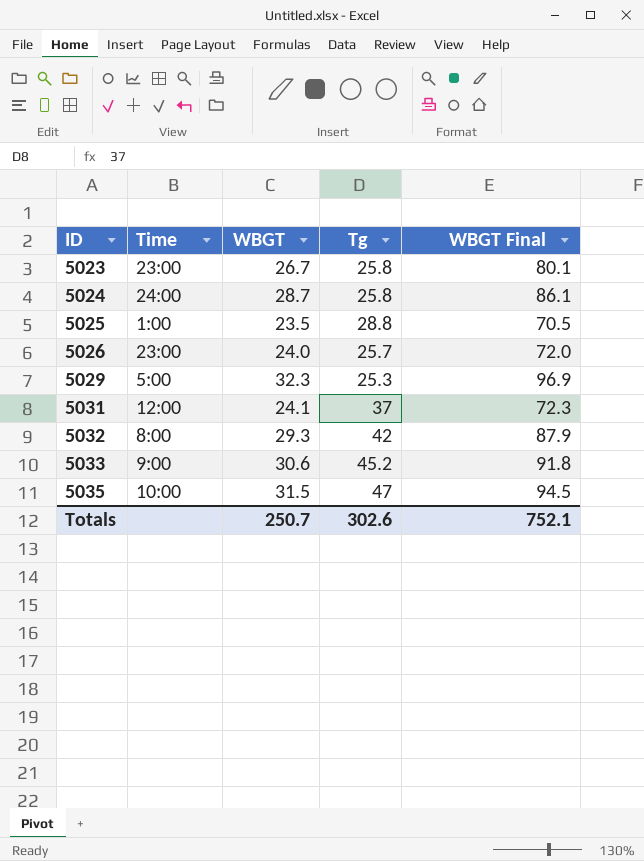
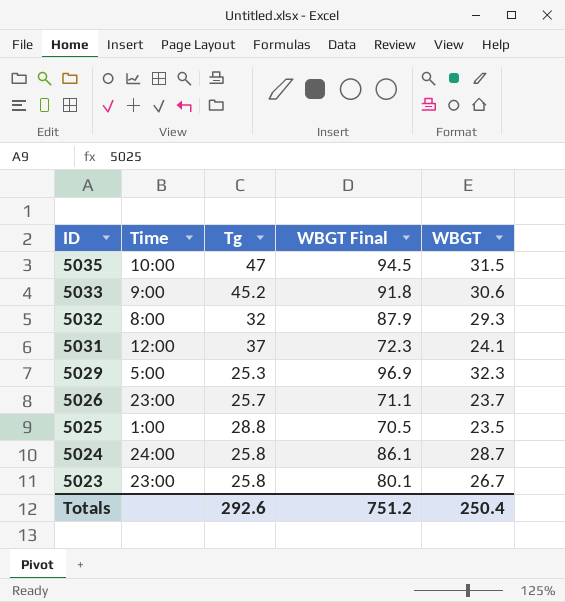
row order: ID ascending -> ID descending
column WBGT | position: 3 -> 5
5032 | Tg: 42 -> 32
5026 | WBGT Final: 72.0 -> 71.1
5026 | WBGT: 24.0 -> 23.7
Totals | Tg: 302.6 -> 292.6
Totals | WBGT Final: 752.1 -> 751.2
Totals | WBGT: 250.7 -> 250.4

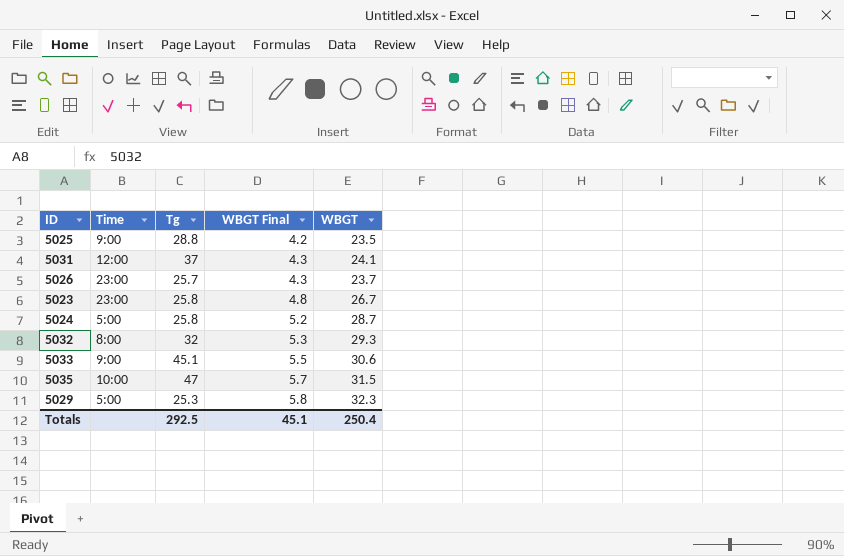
row order: ID descending -> WBGT Final ascending
column WBGT Final | formula: [WBGT] * 3 -> [WBGT] * 0.18
5025 | Time: 1:00 -> 9:00
5024 | Time: 24:00 -> 5:00
5033 | Tg: 45.2 -> 45.1
Totals | Tg: 292.6 -> 292.5
Totals | WBGT Final: 751.2 -> 45.1

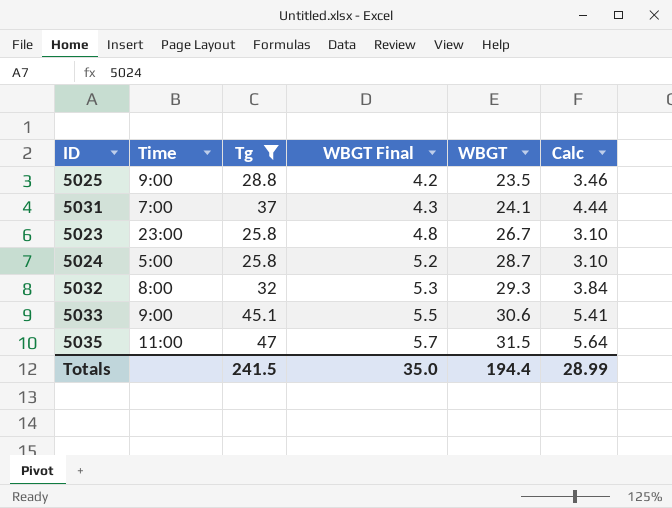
filter: none -> Tg >= 25.8
column Calc | formula: none -> [Tg] * 0.12
5031 | Time: 12:00 -> 7:00
5035 | Time: 10:00 -> 11:00
Totals | Tg: 292.5 -> 241.5
Totals | WBGT Final: 45.1 -> 35.0
Totals | WBGT: 250.4 -> 194.4

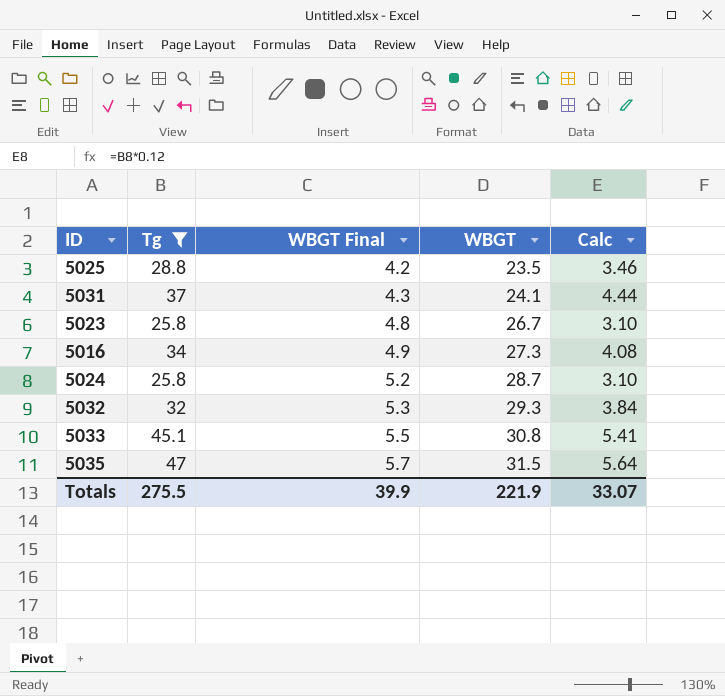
column Time | position: 2 -> none
row 5016: none -> 34 | 4.9 | 27.3 | 4.08
5033 | WBGT: 30.6 -> 30.8
Totals | Tg: 241.5 -> 275.5
Totals | WBGT Final: 35.0 -> 39.9
Totals | WBGT: 194.4 -> 221.9
Totals | Calc: 28.99 -> 33.07

